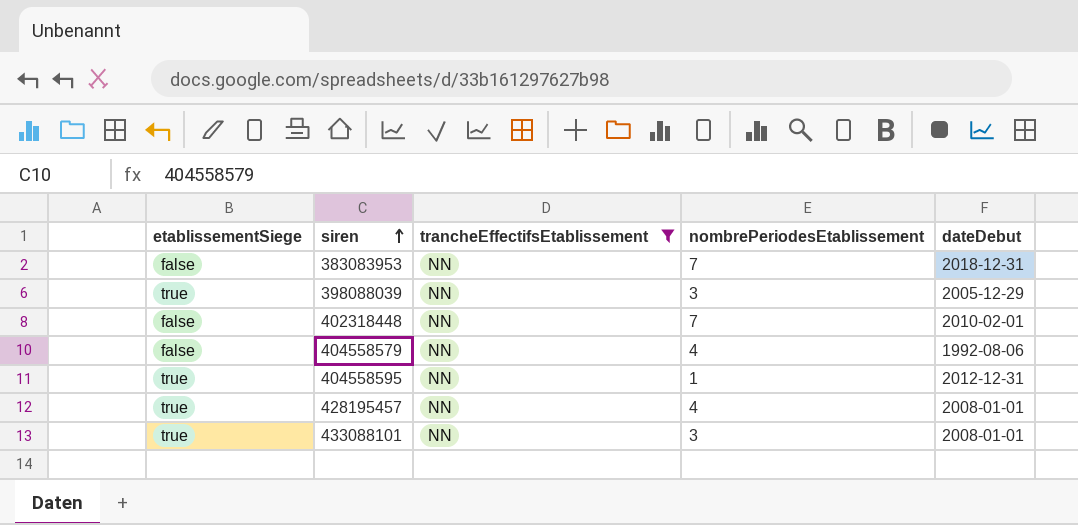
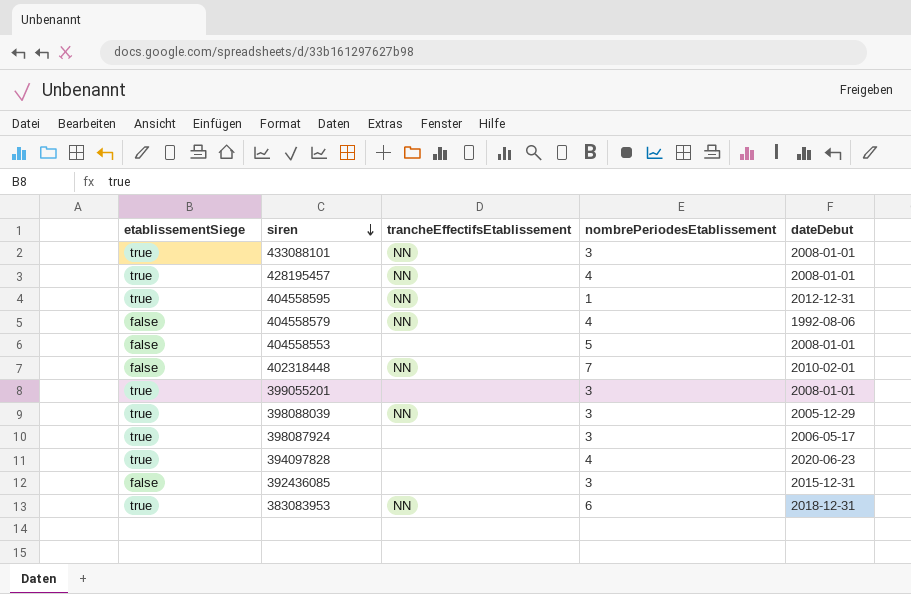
filter: trancheEffectifsEtablissement = NN -> none
row order: siren ascending -> siren descending
383083953 | etablissementSiege: false -> true
383083953 | nombrePeriodesEtablissement: 7 -> 6

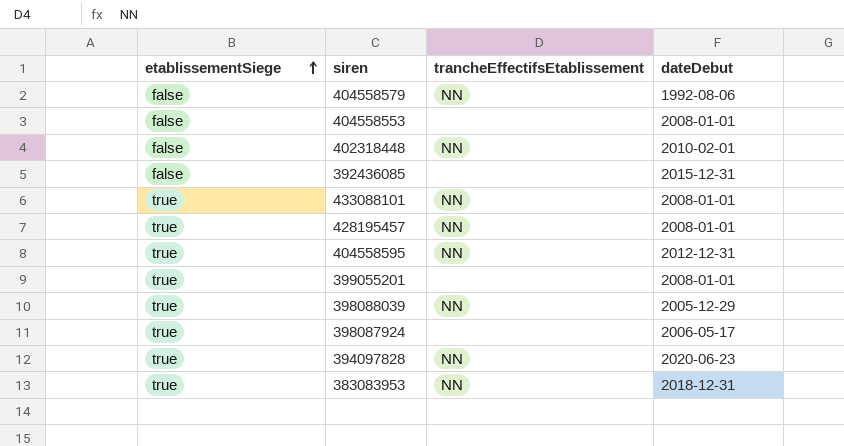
row order: siren descending -> etablissementSiege ascending
column nombrePeriodesEtablissement | position: 4 -> none
394097828 | trancheEffectifsEtablissement: none -> NN

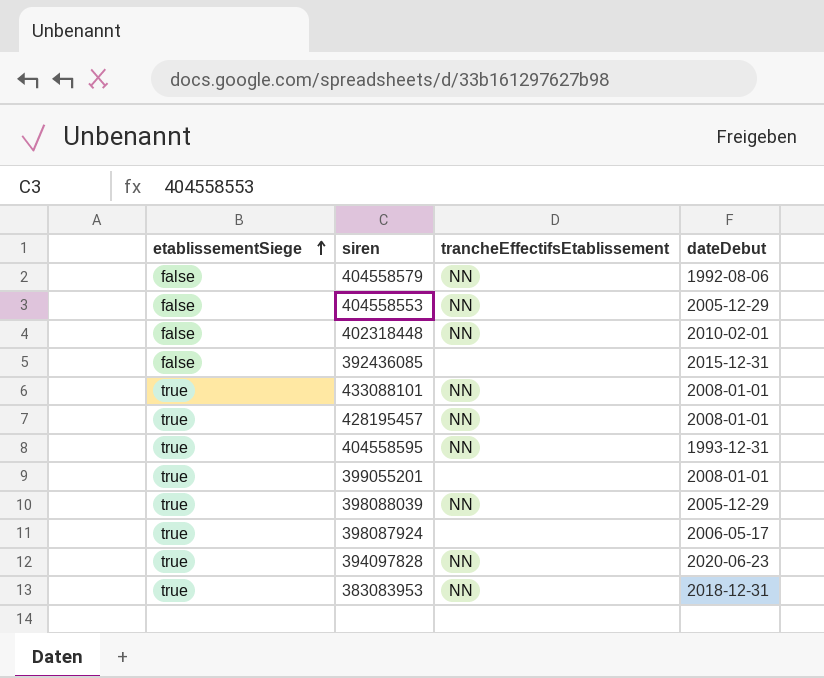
404558553 | trancheEffectifsEtablissement: none -> NN
404558553 | dateDebut: 2008-01-01 -> 2005-12-29
404558595 | dateDebut: 2012-12-31 -> 1993-12-31

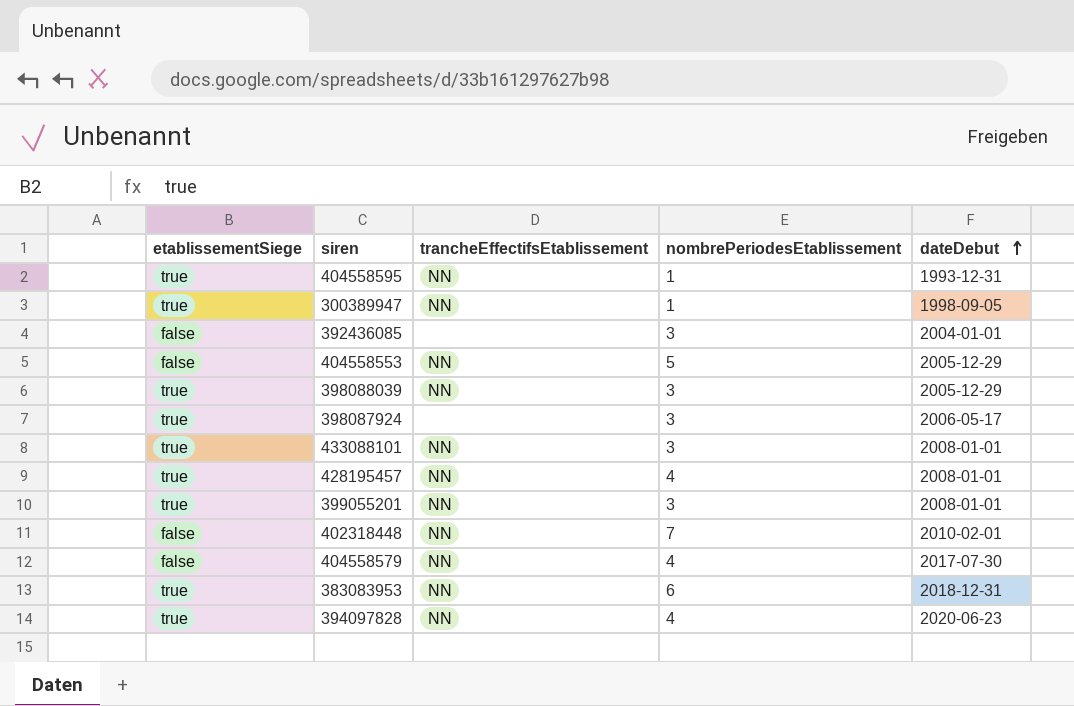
row order: etablissementSiege ascending -> dateDebut ascending
column nombrePeriodesEtablissement | position: none -> 4
row 300389947: none -> true | NN | 1 | 1998-09-05
392436085 | dateDebut: 2015-12-31 -> 2004-01-01
399055201 | trancheEffectifsEtablissement: none -> NN
404558579 | dateDebut: 1992-08-06 -> 2017-07-30

